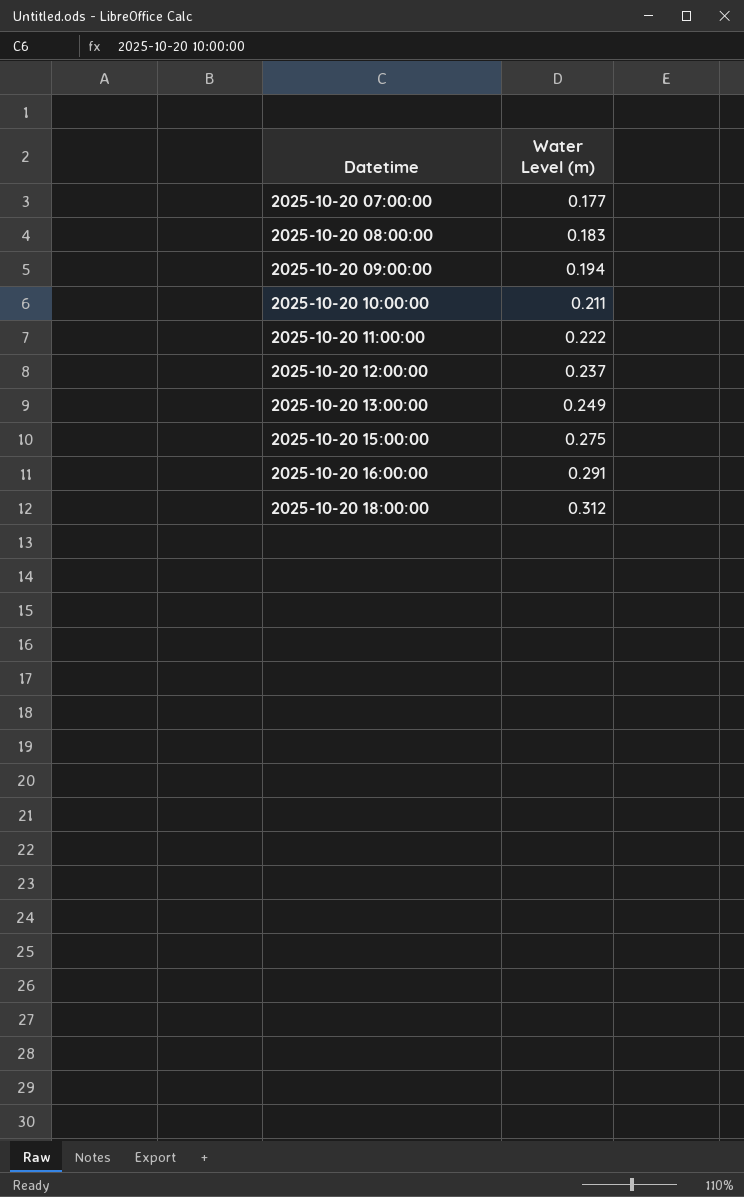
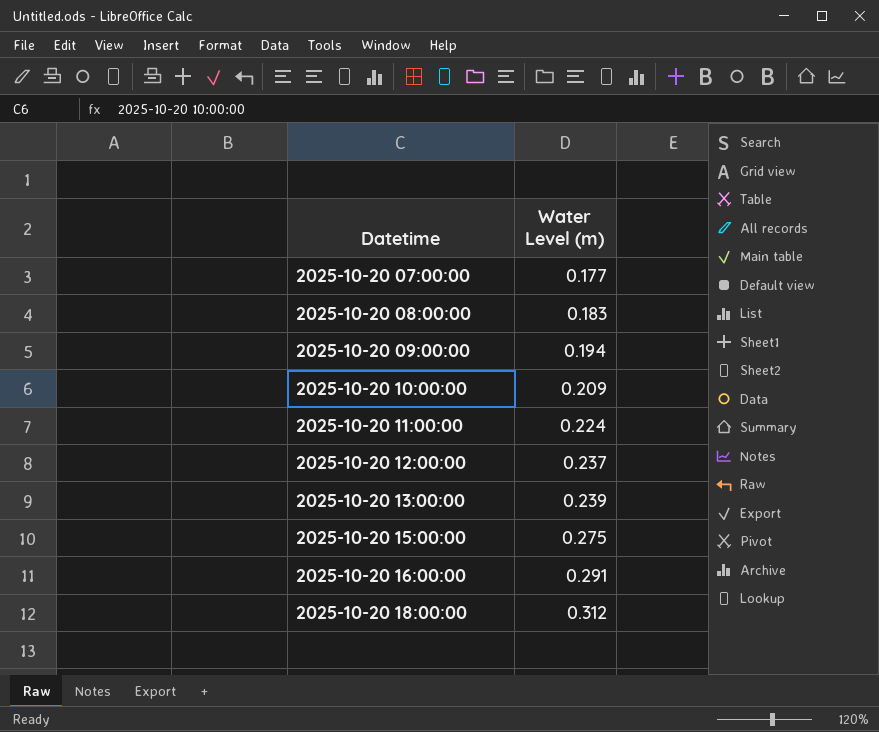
2025-10-20 10:00:00 | Water Level (m): 0.211 -> 0.209
2025-10-20 11:00:00 | Water Level (m): 0.222 -> 0.224
2025-10-20 13:00:00 | Water Level (m): 0.249 -> 0.239

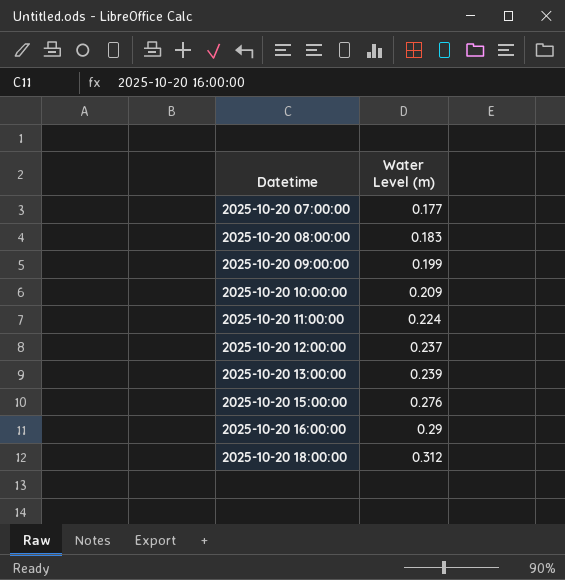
2025-10-20 09:00:00 | Water Level (m): 0.194 -> 0.199
2025-10-20 15:00:00 | Water Level (m): 0.275 -> 0.276
2025-10-20 16:00:00 | Water Level (m): 0.291 -> 0.29

